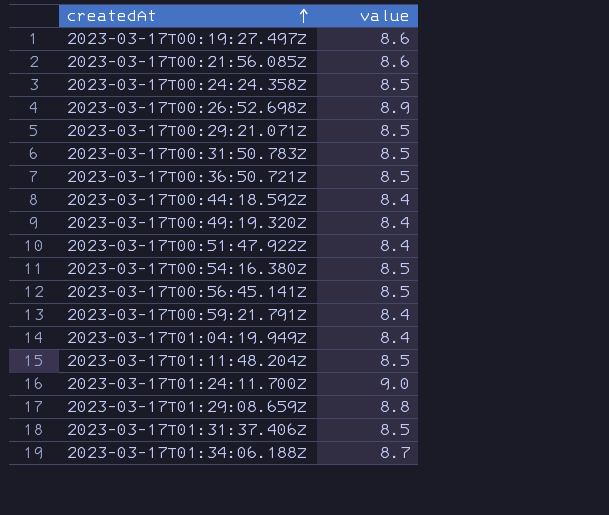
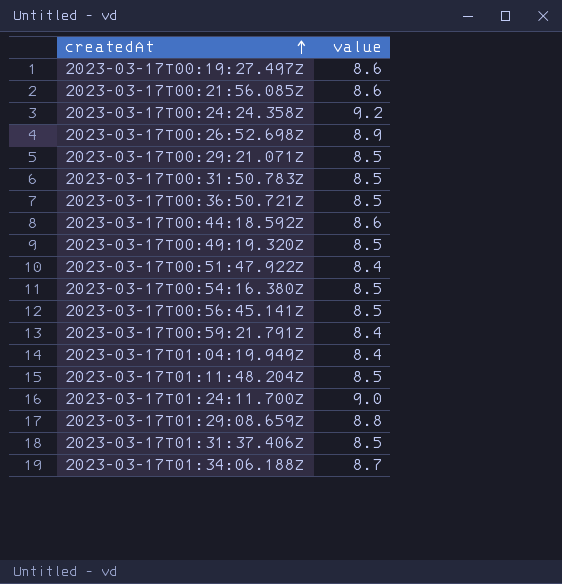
2023-03-17T00:24:24.358Z | value: 8.5 -> 9.2
2023-03-17T00:44:18.592Z | value: 8.4 -> 8.6
2023-03-17T00:49:19.320Z | value: 8.4 -> 8.5

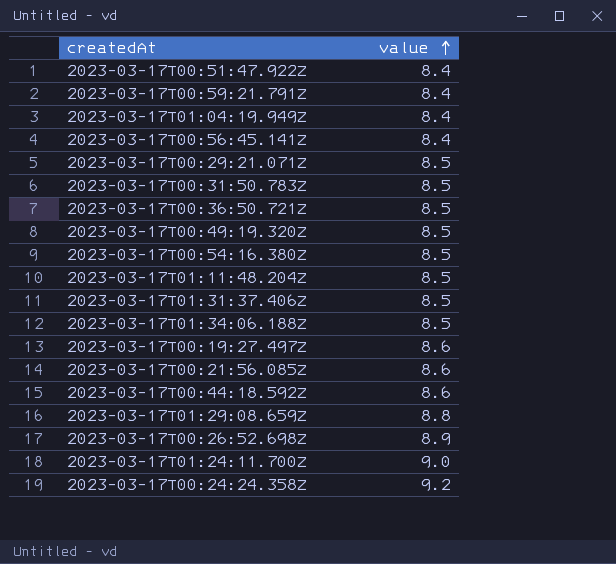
row order: createdAt ascending -> value ascending
2023-03-17T00:56:45.141Z | value: 8.5 -> 8.4
2023-03-17T01:34:06.188Z | value: 8.7 -> 8.5

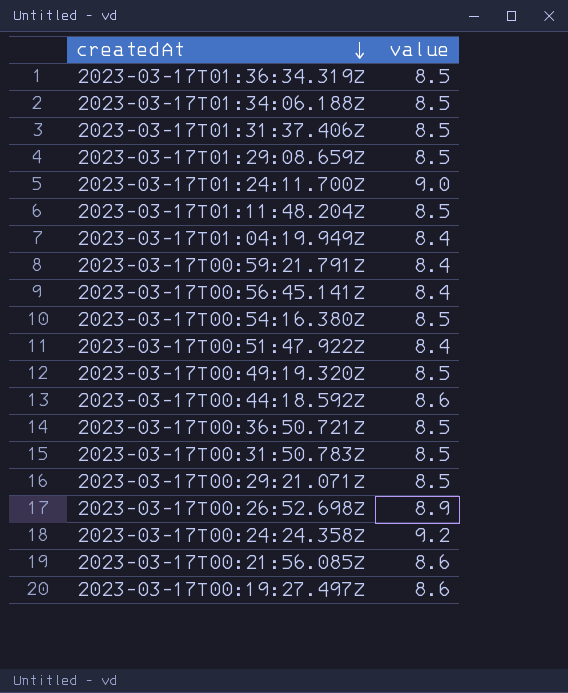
row order: value ascending -> createdAt descending
row 2023-03-17T01:36:34.319Z: none -> 8.5
2023-03-17T01:29:08.659Z | value: 8.8 -> 8.5

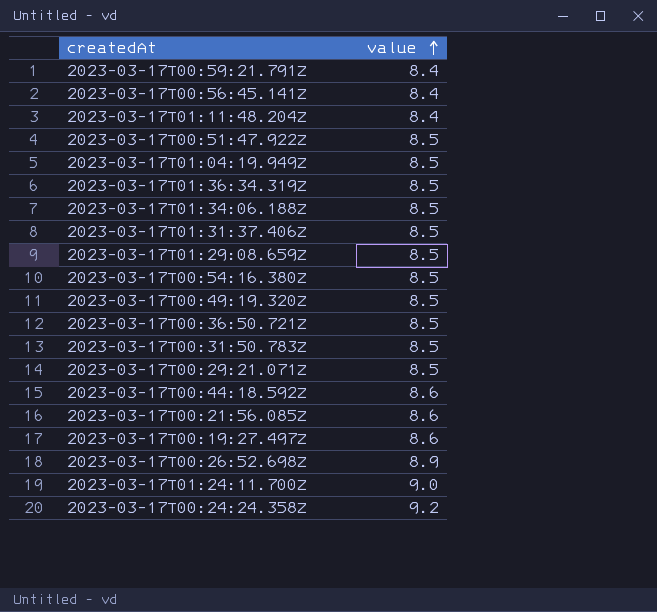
row order: createdAt descending -> value ascending
2023-03-17T01:11:48.204Z | value: 8.5 -> 8.4
2023-03-17T00:51:47.922Z | value: 8.4 -> 8.5
2023-03-17T01:04:19.949Z | value: 8.4 -> 8.5

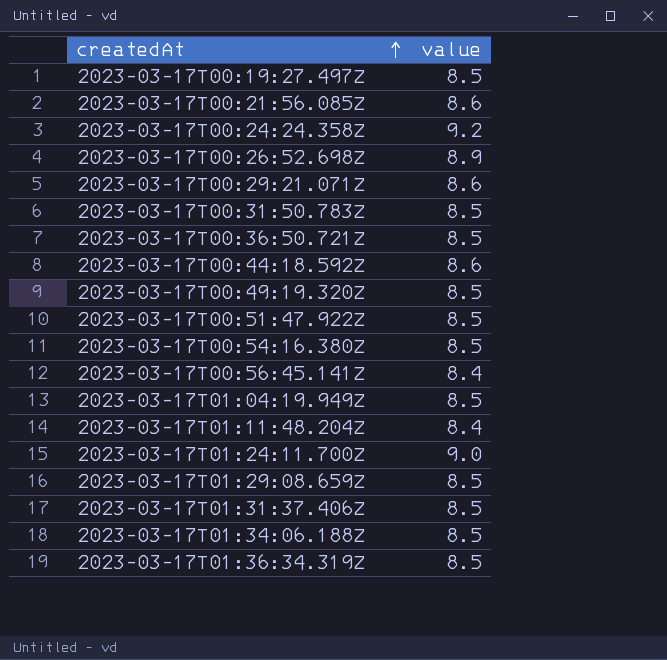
row order: value ascending -> createdAt ascending
row 2023-03-17T00:59:21.791Z: 8.4 -> none
2023-03-17T00:19:27.497Z | value: 8.6 -> 8.5
2023-03-17T00:29:21.071Z | value: 8.5 -> 8.6

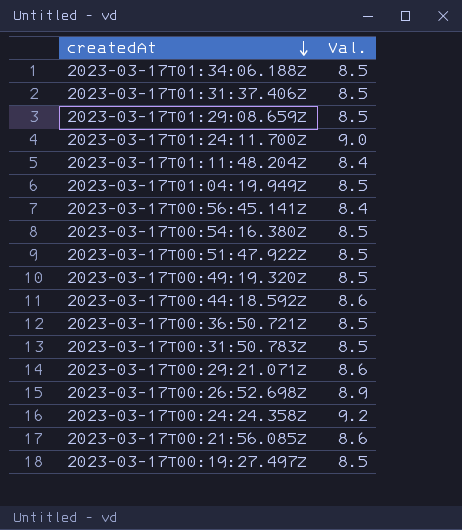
row order: createdAt ascending -> createdAt descending
column name: value -> Val.
row 2023-03-17T01:36:34.319Z: 8.5 -> none

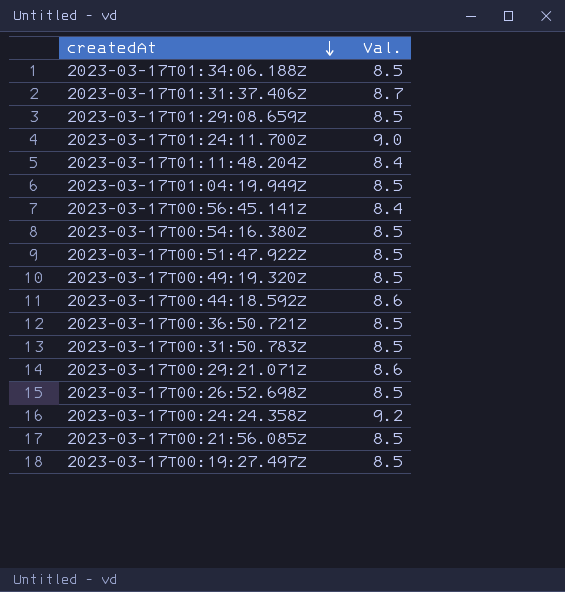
2023-03-17T01:31:37.406Z | Val.: 8.5 -> 8.7
2023-03-17T00:26:52.698Z | Val.: 8.9 -> 8.5
2023-03-17T00:21:56.085Z | Val.: 8.6 -> 8.5

